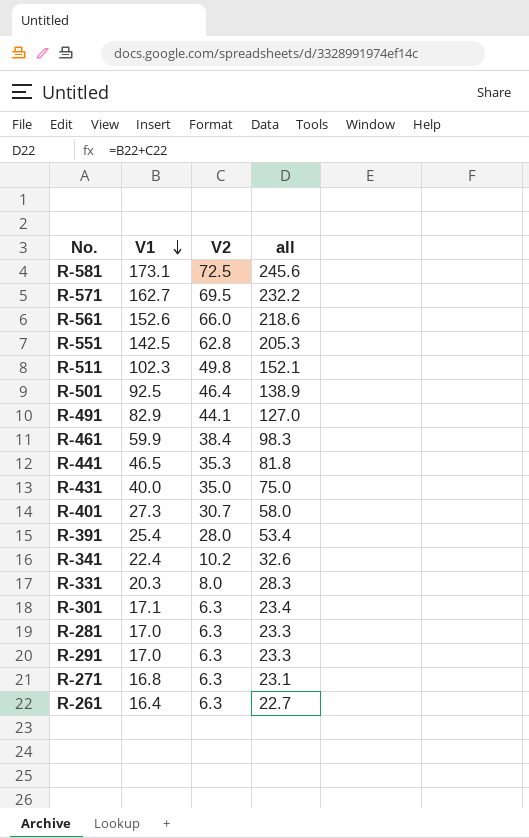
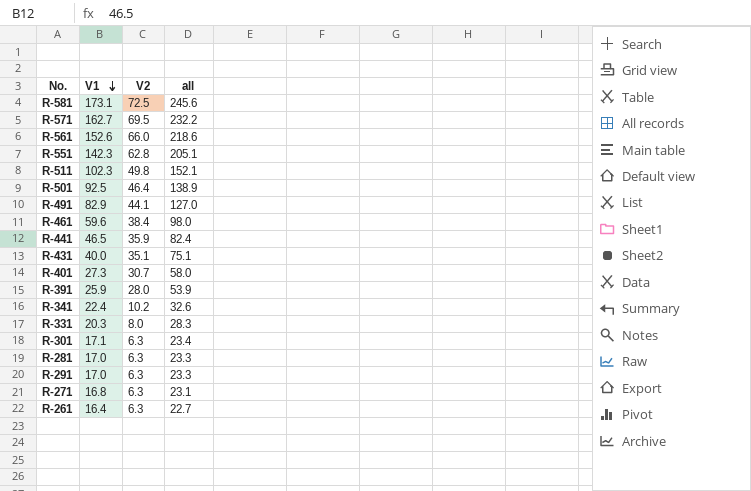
R-551 | V1: 142.5 -> 142.3
R-551 | all: 205.3 -> 205.1
R-461 | V1: 59.9 -> 59.6
R-461 | all: 98.3 -> 98.0
R-441 | V2: 35.3 -> 35.9
R-441 | all: 81.8 -> 82.4
R-431 | V2: 35.0 -> 35.1
R-431 | all: 75.0 -> 75.1
R-391 | V1: 25.4 -> 25.9
R-391 | all: 53.4 -> 53.9

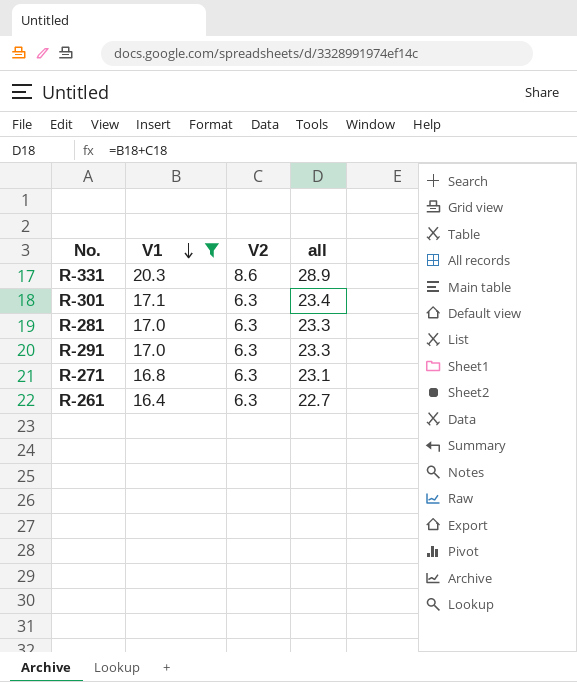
filter: none -> V1 <= 20.3
R-331 | V2: 8.0 -> 8.6
R-331 | all: 28.3 -> 28.9

